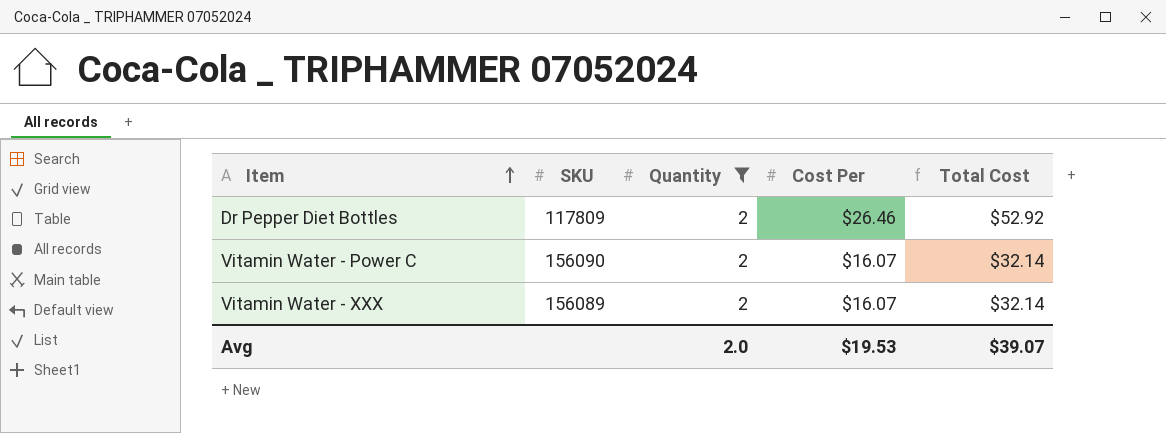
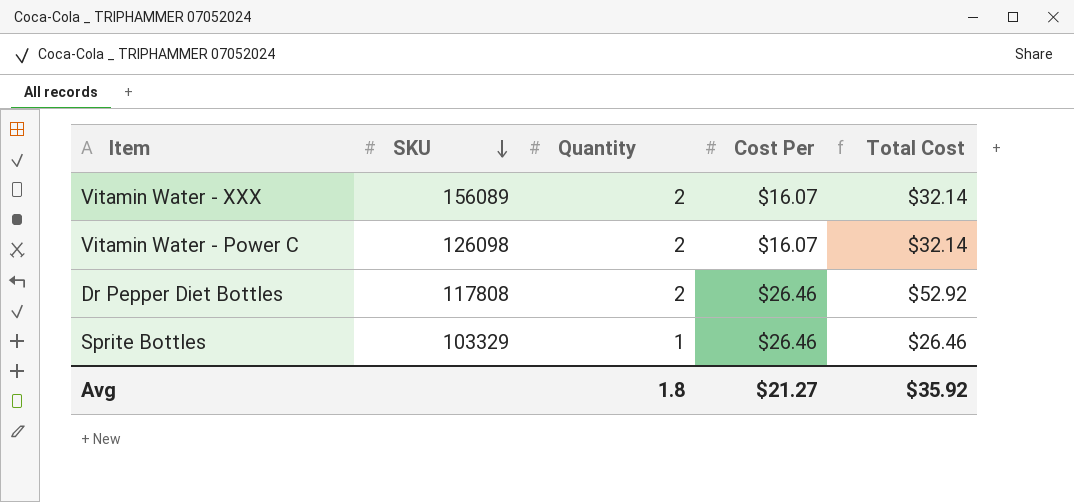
filter: Quantity = 2 -> none
row order: Item ascending -> SKU descending
Vitamin Water - Power C | SKU: 156090 -> 126098
Dr Pepper Diet Bottles | SKU: 117809 -> 117808
Avg | Quantity: 2.0 -> 1.8
Avg | Cost Per: $19.53 -> $21.27
Avg | Total Cost: $39.07 -> $35.92

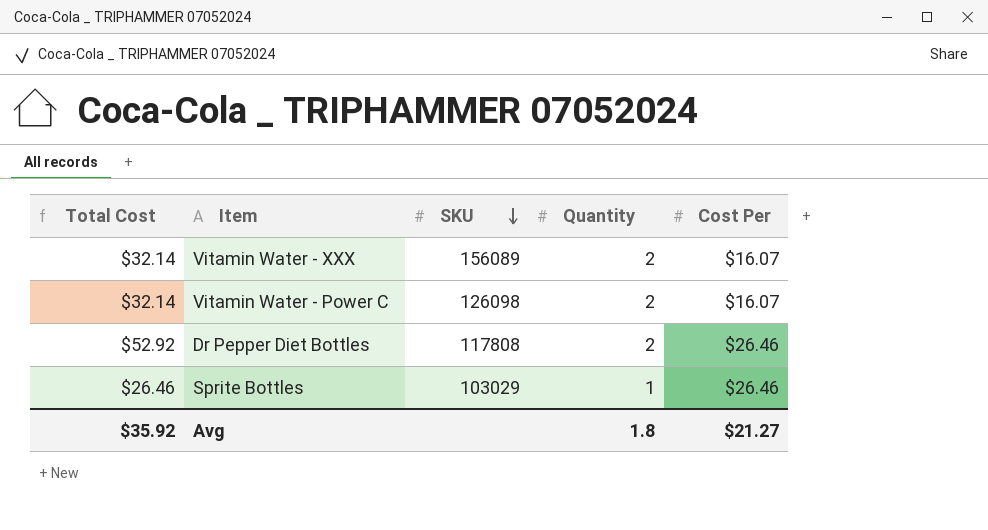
column Total Cost | position: 5 -> 1
Sprite Bottles | SKU: 103329 -> 103029

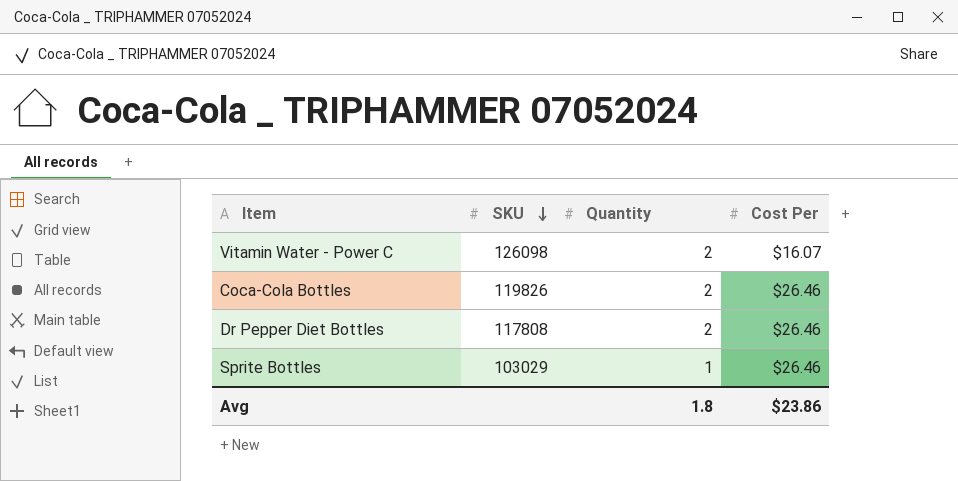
column Total Cost | formula: [Quantity] * [Cost Per] -> none
row Vitamin Water - XXX: $32.14 | 156089 | 2 | $16.07 -> none
row Coca-Cola Bottles: none -> 119826 | 2 | $26.46
Avg | Cost Per: $21.27 -> $23.86

